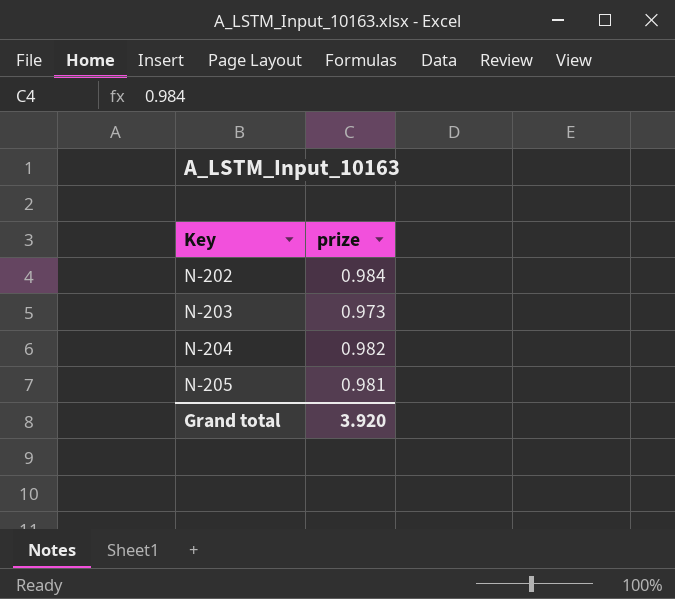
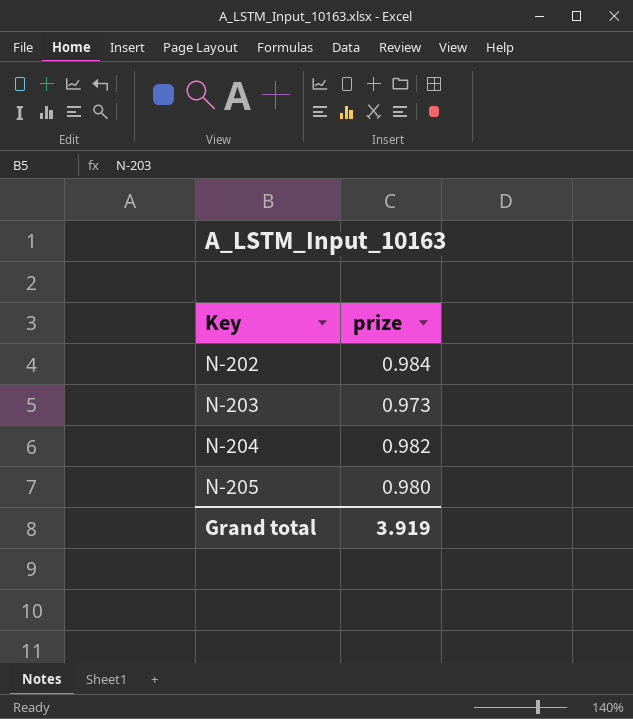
N-205 | prize: 0.981 -> 0.980
Grand total | prize: 3.920 -> 3.919

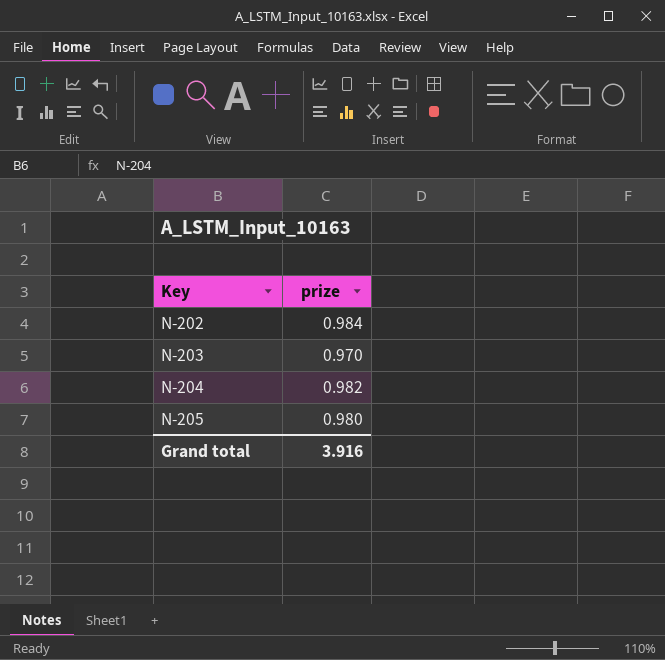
N-203 | prize: 0.973 -> 0.970
Grand total | prize: 3.919 -> 3.916

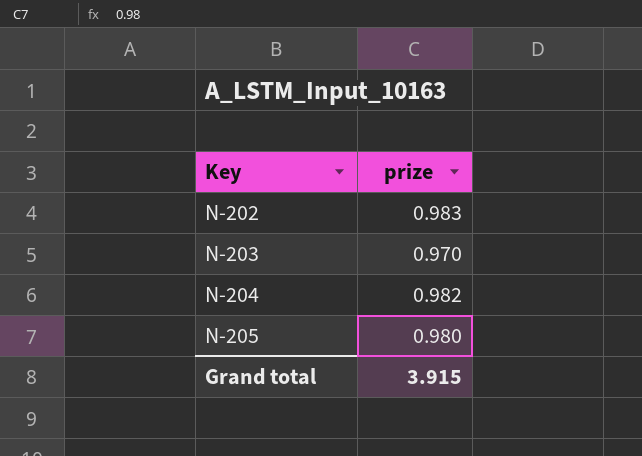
N-202 | prize: 0.984 -> 0.983
Grand total | prize: 3.916 -> 3.915

